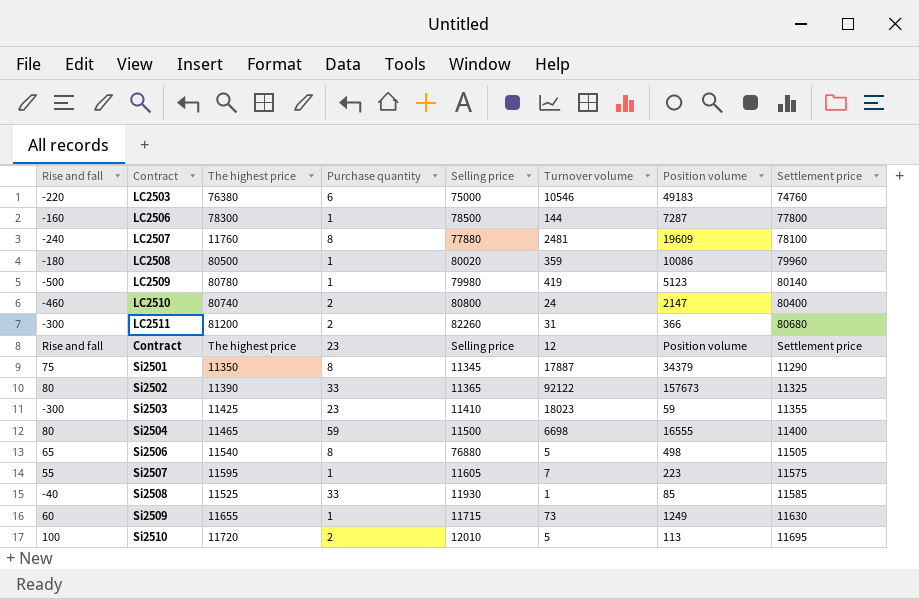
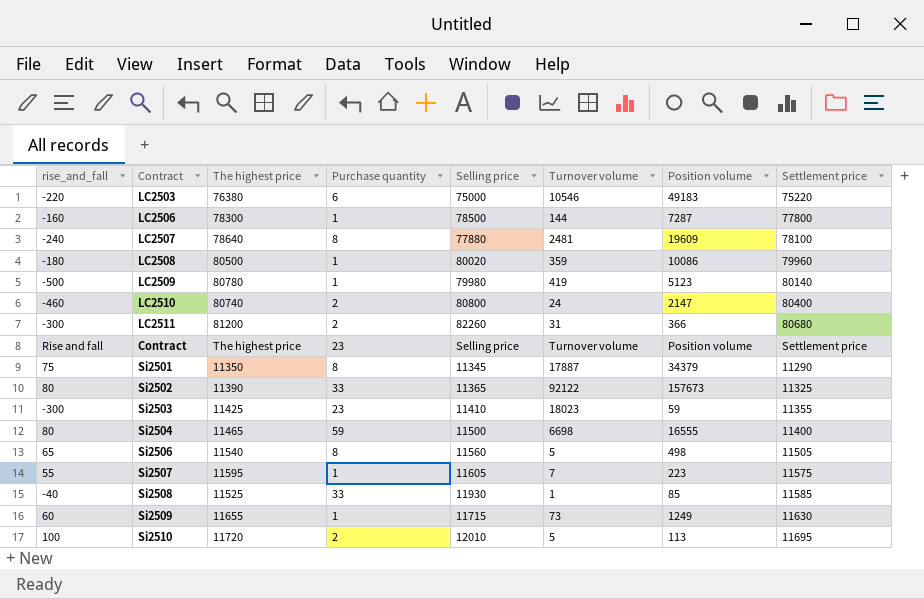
column name: Rise and fall -> rise_and_fall
LC2503 | Settlement price: 74760 -> 75220
LC2507 | The highest price: 11760 -> 78640
Contract | Turnover volume: 12 -> Turnover volume
Si2506 | Selling price: 76880 -> 11560

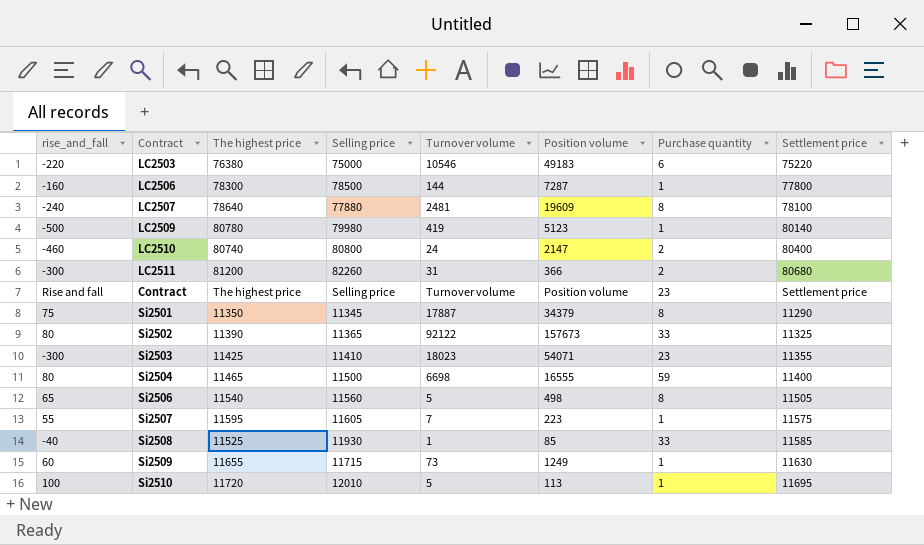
column Purchase quantity | position: 4 -> 7
row LC2508: -180 | 80500 | 1 | 80020 | 359 | 10086 | 79960 -> none
Si2503 | Position volume: 59 -> 54071
Si2510 | Purchase quantity: 2 -> 1

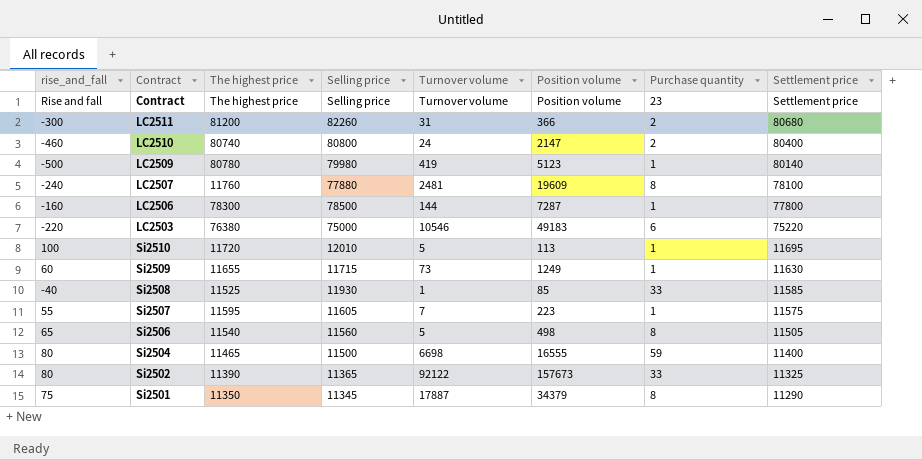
row order: none -> Settlement price descending
row Si2503: -300 | 11425 | 11410 | 18023 | 54071 | 23 | 11355 -> none
LC2507 | The highest price: 78640 -> 11760

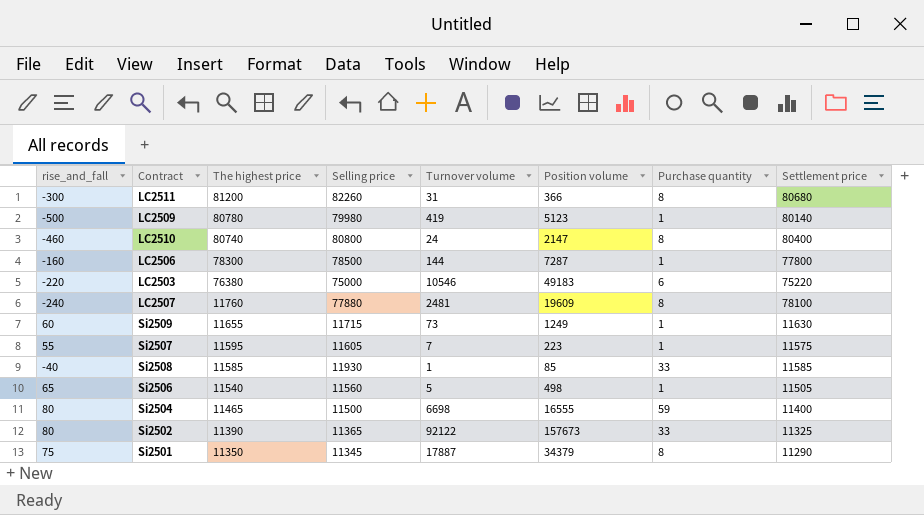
row order: Settlement price descending -> The highest price descending
row Contract: Rise and fall | The highest price | Selling price | Turnover volume | Position volume | 23 | Settlement price -> none
row Si2510: 100 | 11720 | 12010 | 5 | 113 | 1 | 11695 -> none
LC2511 | Purchase quantity: 2 -> 8
LC2510 | Purchase quantity: 2 -> 8
Si2508 | The highest price: 11525 -> 11585
Si2506 | Purchase quantity: 8 -> 1

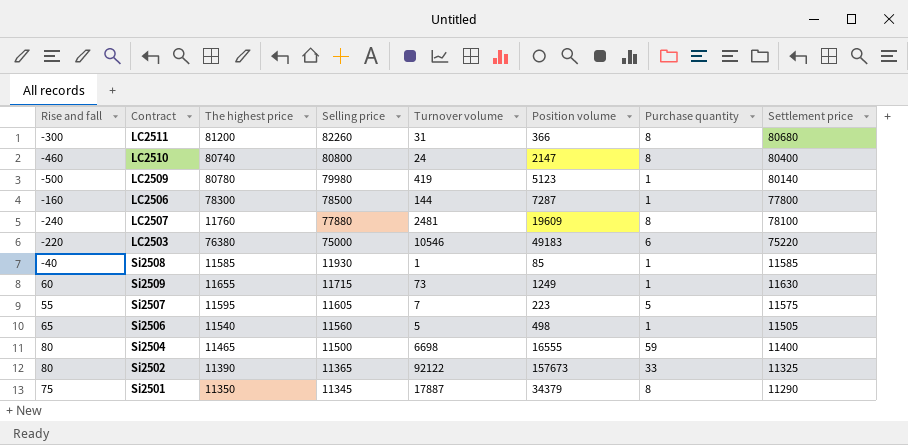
row order: The highest price descending -> Selling price descending
column name: rise_and_fall -> Rise and fall
Si2508 | Purchase quantity: 33 -> 1
Si2507 | Purchase quantity: 1 -> 5

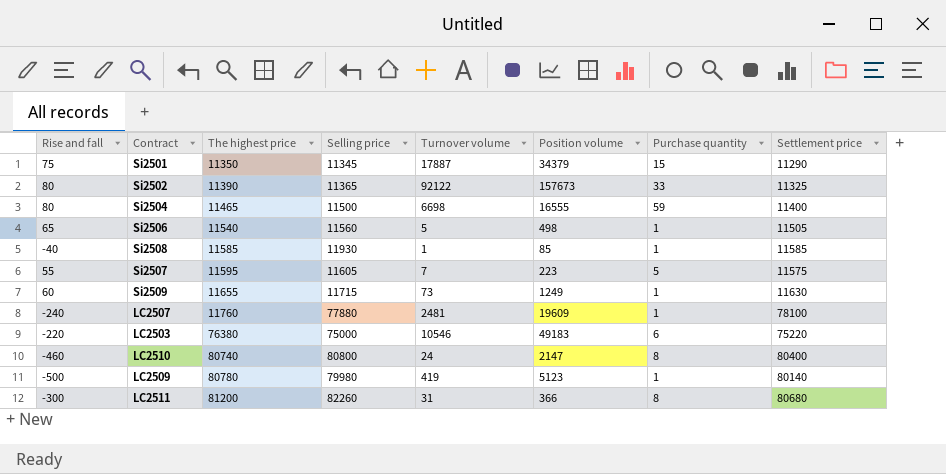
row order: Selling price descending -> The highest price ascending
row LC2506: -160 | 78300 | 78500 | 144 | 7287 | 1 | 77800 -> none
Si2501 | Purchase quantity: 8 -> 15
LC2507 | Purchase quantity: 8 -> 1

